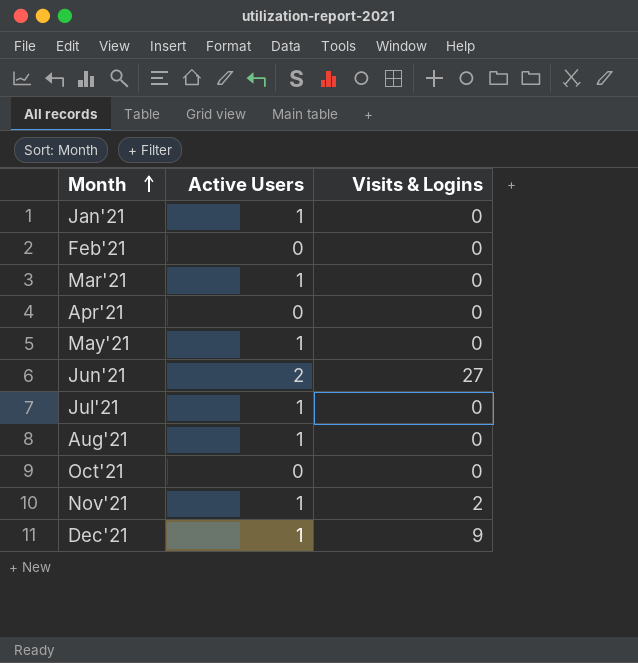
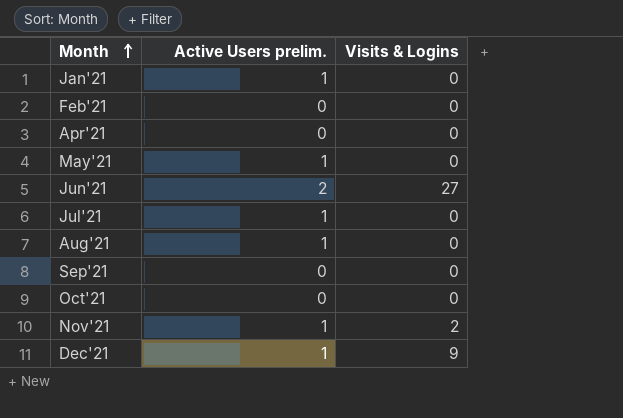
column name: Active Users -> Active Users prelim.
row Mar'21: 1 | 0 -> none
row Sep'21: none -> 0 | 0

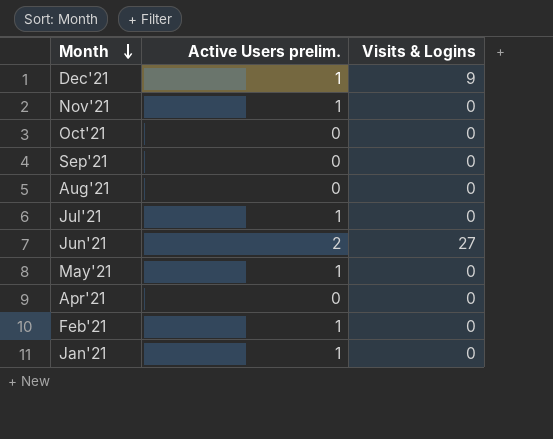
row order: Month ascending -> Month descending
Nov'21 | Visits & Logins: 2 -> 0
Aug'21 | Active Users prelim.: 1 -> 0
Feb'21 | Active Users prelim.: 0 -> 1

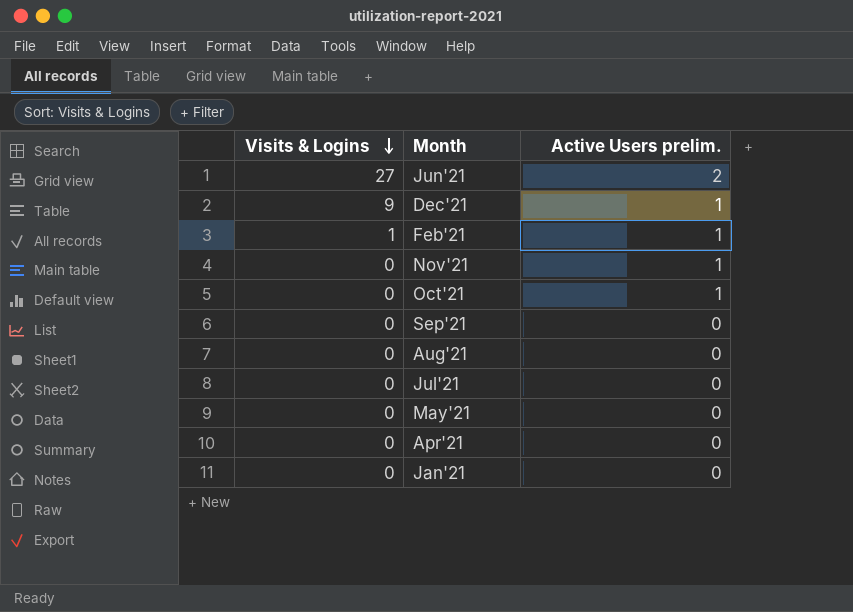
row order: Month descending -> Visits & Logins descending
column Visits & Logins | position: 3 -> 1
Feb'21 | Visits & Logins: 0 -> 1
Oct'21 | Active Users prelim.: 0 -> 1
Jul'21 | Active Users prelim.: 1 -> 0
May'21 | Active Users prelim.: 1 -> 0
Jan'21 | Active Users prelim.: 1 -> 0

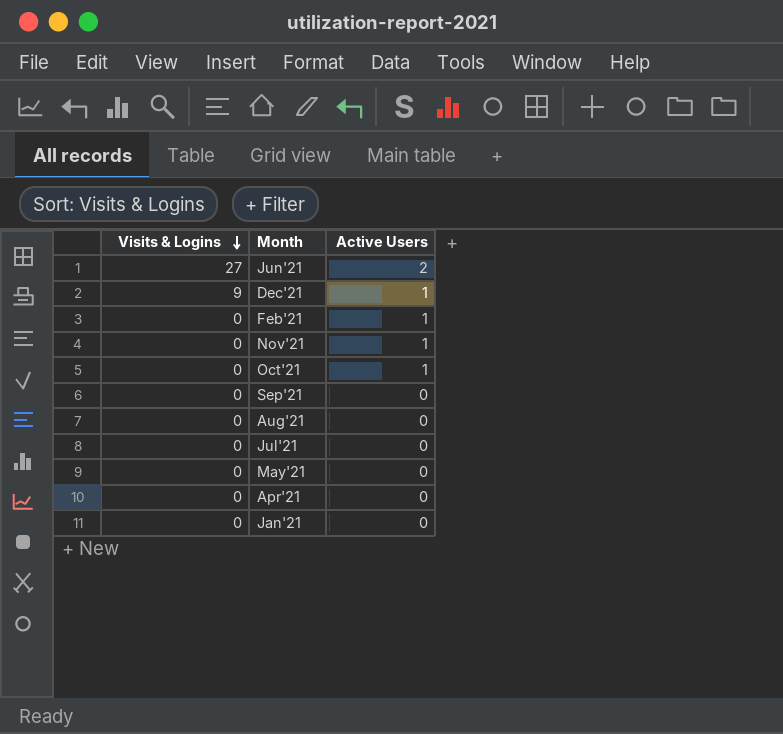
column name: Active Users prelim. -> Active Users
Feb'21 | Visits & Logins: 1 -> 0

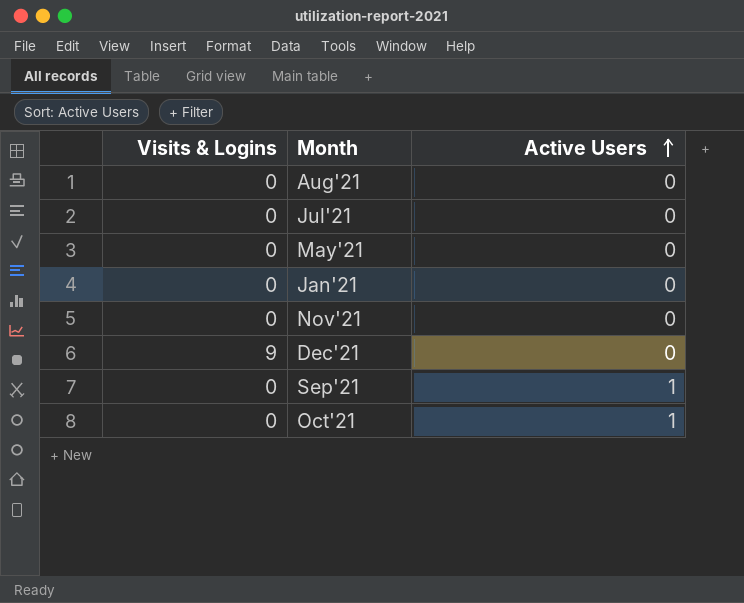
row order: Visits & Logins descending -> Active Users ascending
row Jun'21: 27 | 2 -> none
row Feb'21: 0 | 1 -> none
row Apr'21: 0 | 0 -> none
Nov'21 | Active Users: 1 -> 0
Dec'21 | Active Users: 1 -> 0
Sep'21 | Active Users: 0 -> 1

